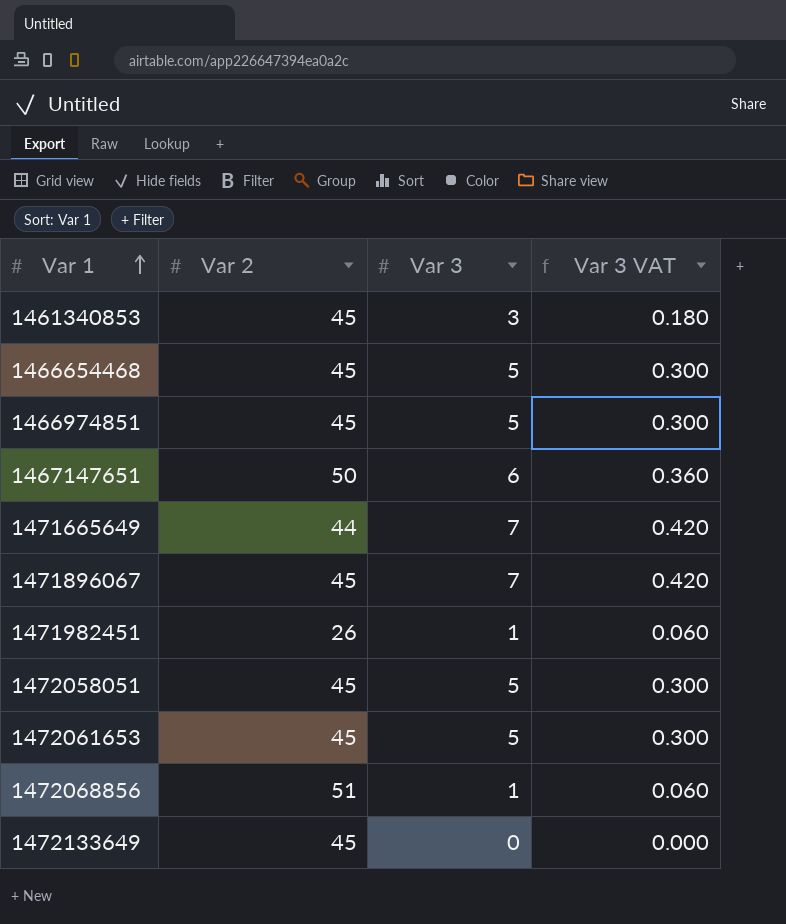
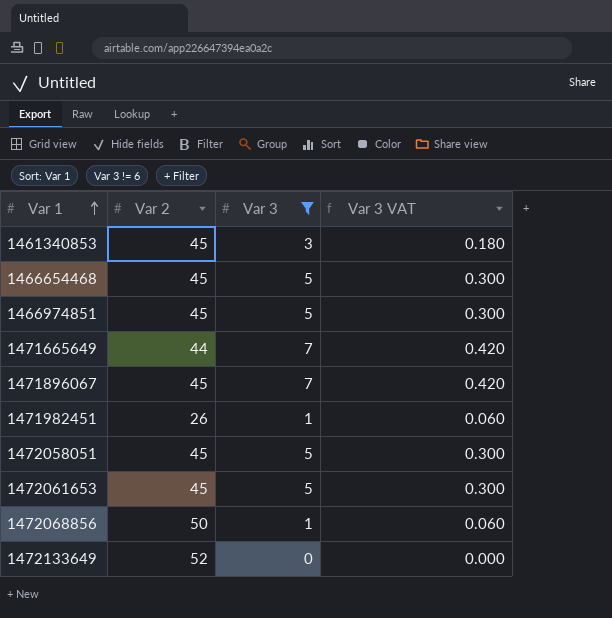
filter: none -> Var 3 != 6
1472068856 | Var 2: 51 -> 50
1472133649 | Var 2: 45 -> 52

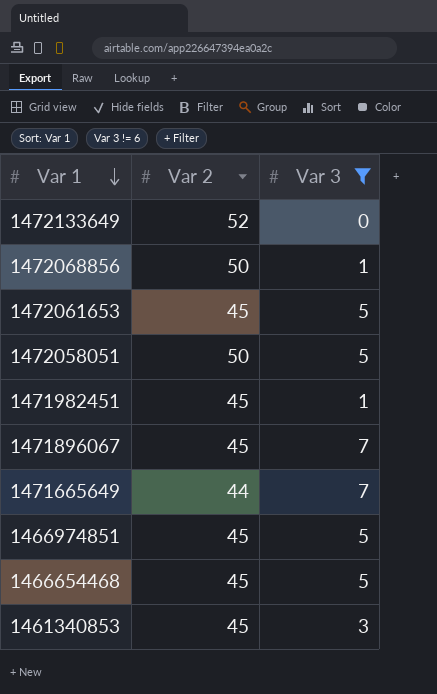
row order: Var 1 ascending -> Var 1 descending
column Var 3 VAT | formula: [Var 3] * 0.06 -> none
1472058051 | Var 2: 45 -> 50
1471982451 | Var 2: 26 -> 45

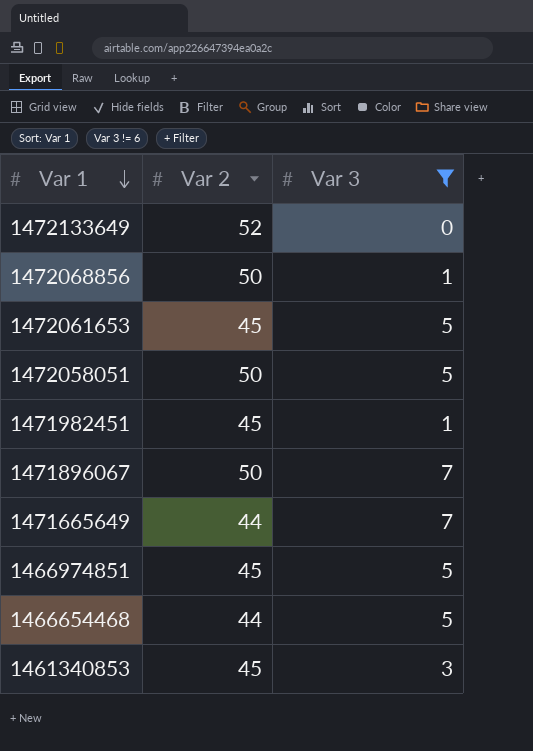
1471896067 | Var 2: 45 -> 50
1466654468 | Var 2: 45 -> 44

